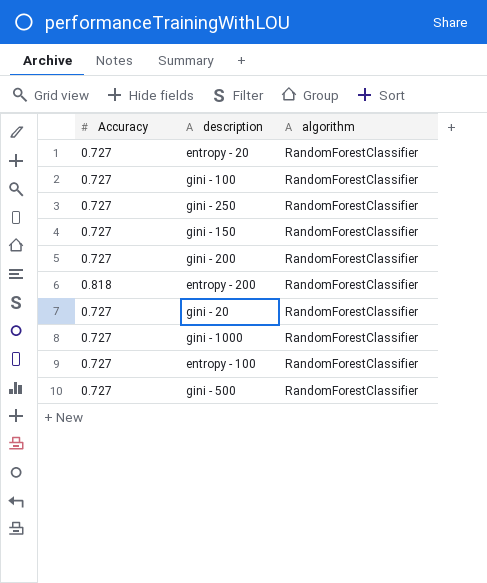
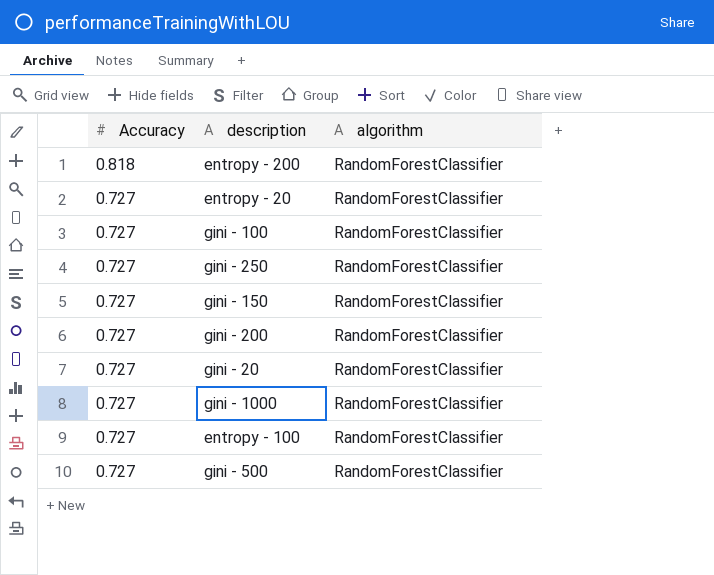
row order: none -> Accuracy descending

